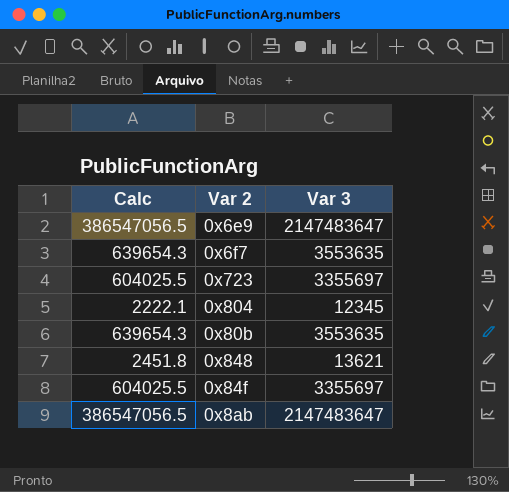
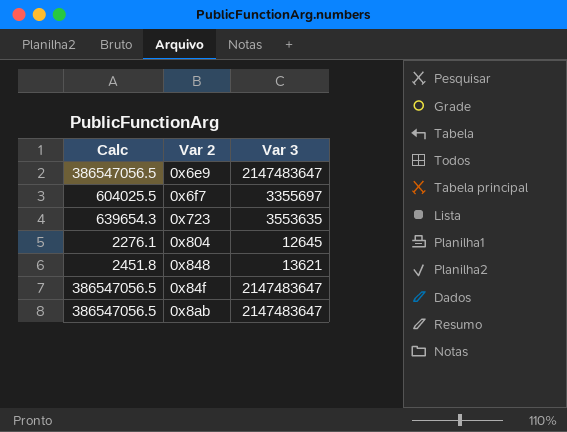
row 0x80b: 639654.3 | 3553635 -> none
0x6f7 | Calc: 639654.3 -> 604025.5
0x6f7 | Var 3: 3553635 -> 3355697
0x723 | Calc: 604025.5 -> 639654.3
0x723 | Var 3: 3355697 -> 3553635
0x804 | Calc: 2222.1 -> 2276.1
0x804 | Var 3: 12345 -> 12645
0x84f | Calc: 604025.5 -> 386547056.5
0x84f | Var 3: 3355697 -> 2147483647

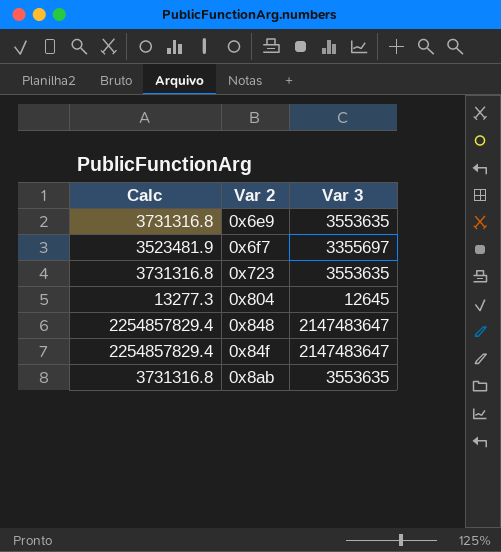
column Calc | formula: [Var 3] * 0.18 -> [Var 3] * 1.05
0x6e9 | Var 3: 2147483647 -> 3553635
0x848 | Var 3: 13621 -> 2147483647
0x8ab | Var 3: 2147483647 -> 3553635

